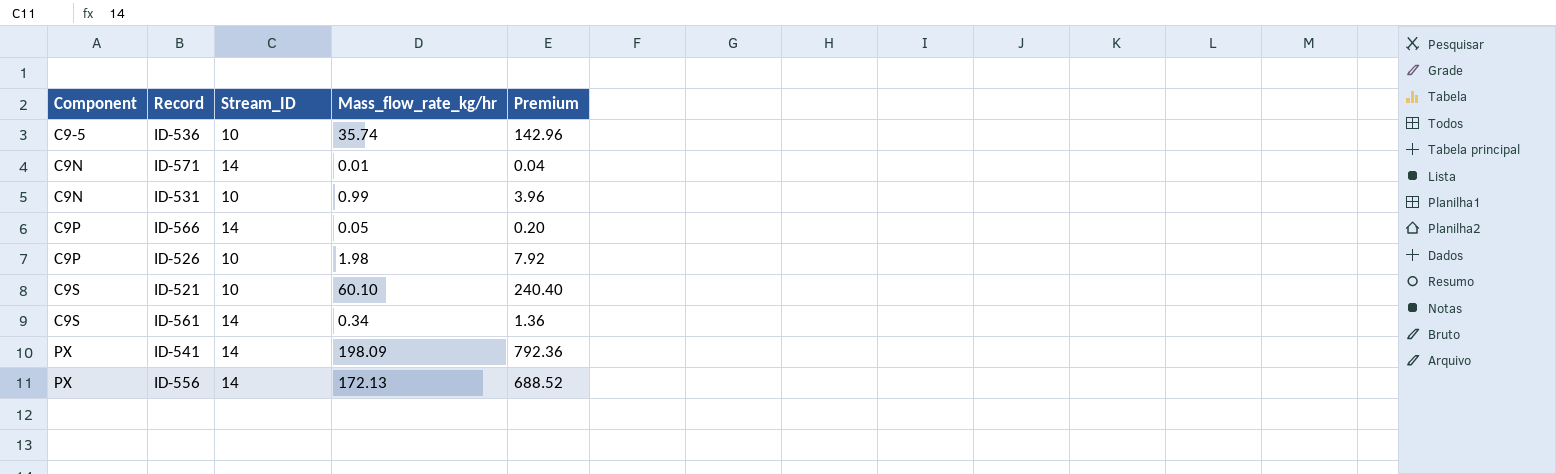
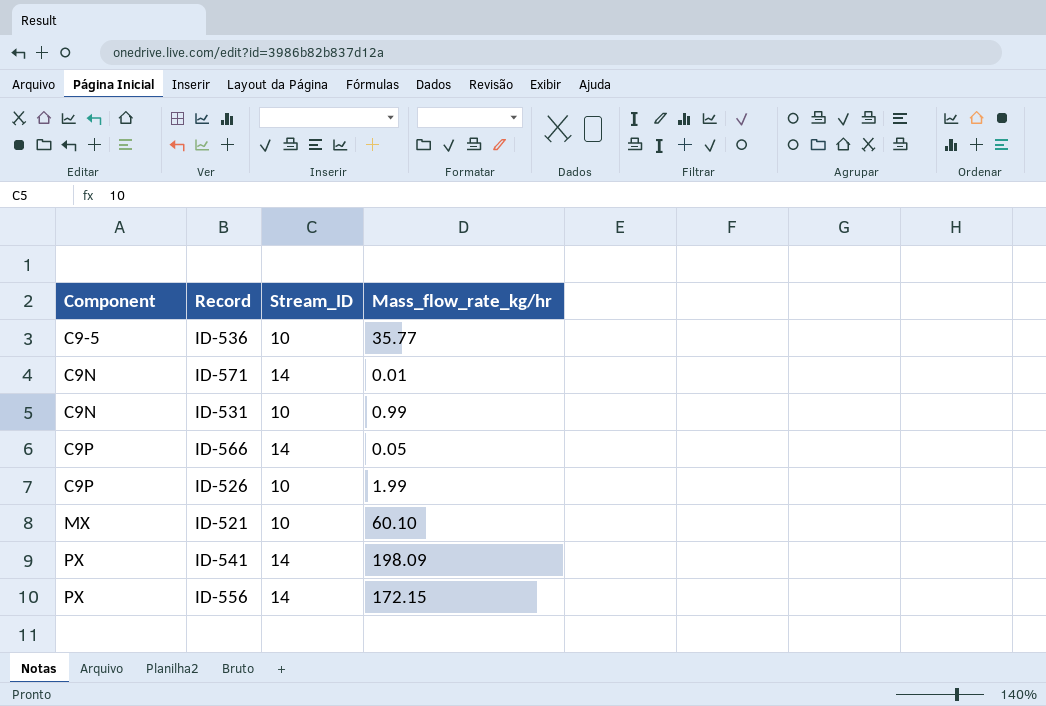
column Premium | formula: [Mass_flow_rate_kg/hr] * 4 -> none
row ID-561: C9S | 14 | 0.34 | 1.36 -> none
ID-536 | Mass_flow_rate_kg/hr: 35.74 -> 35.77
ID-526 | Mass_flow_rate_kg/hr: 1.98 -> 1.99
ID-521 | Component: C9S -> MX
ID-556 | Mass_flow_rate_kg/hr: 172.13 -> 172.15

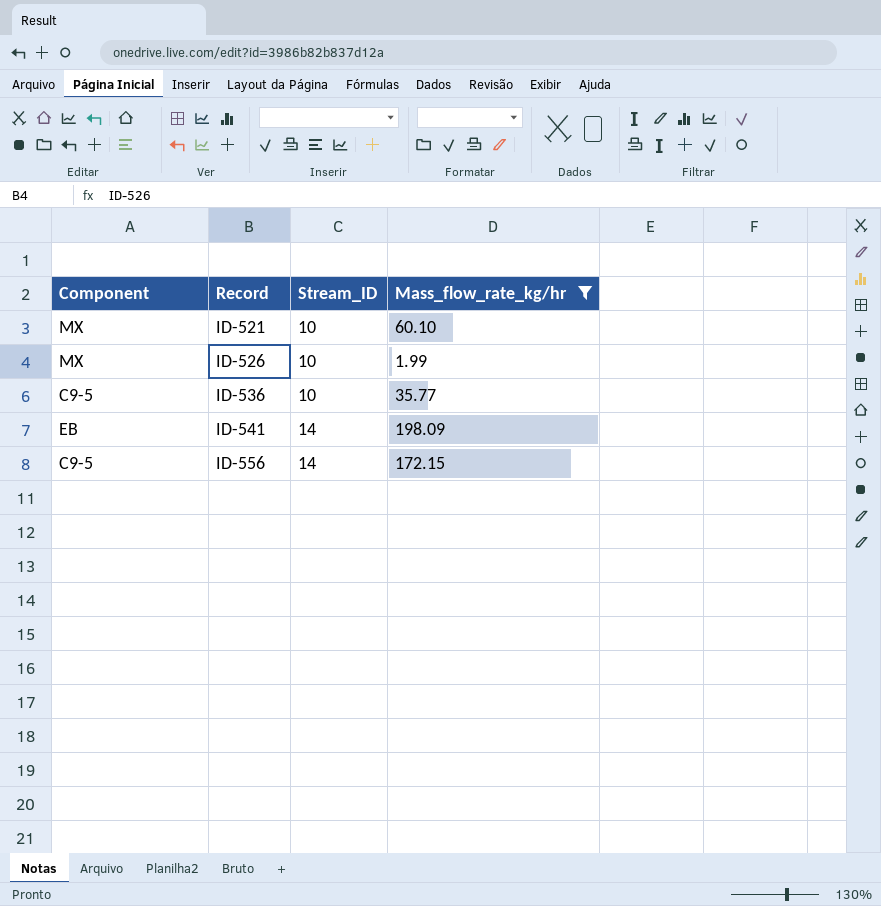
filter: none -> Mass_flow_rate_kg/hr >= 1.99
row order: Component ascending -> Record ascending
ID-526 | Component: C9P -> MX
ID-541 | Component: PX -> EB
ID-556 | Component: PX -> C9-5

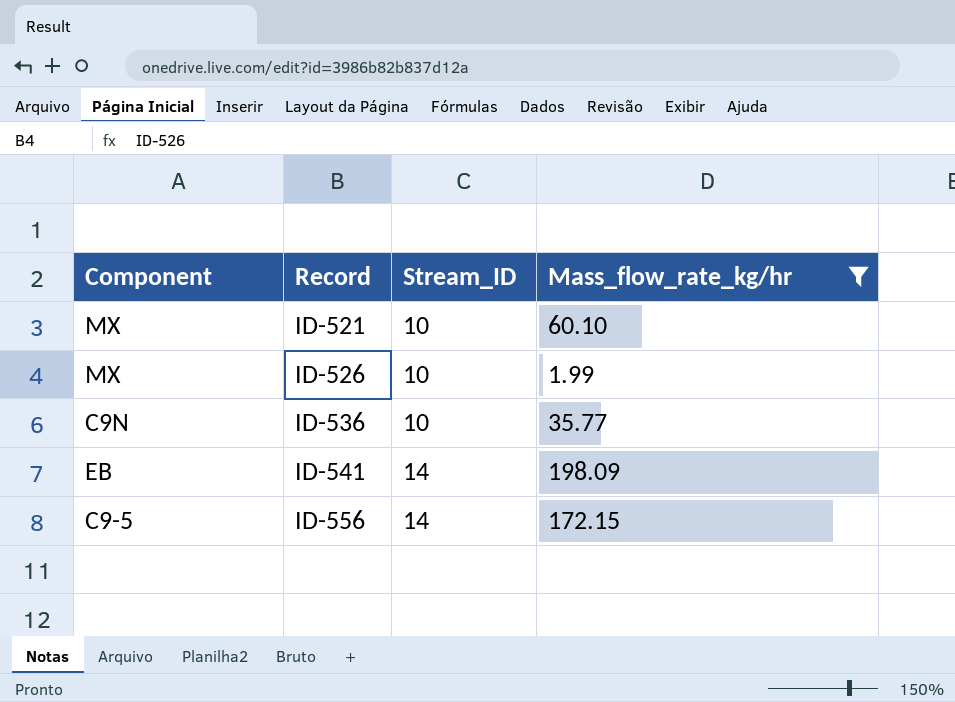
ID-536 | Component: C9-5 -> C9N

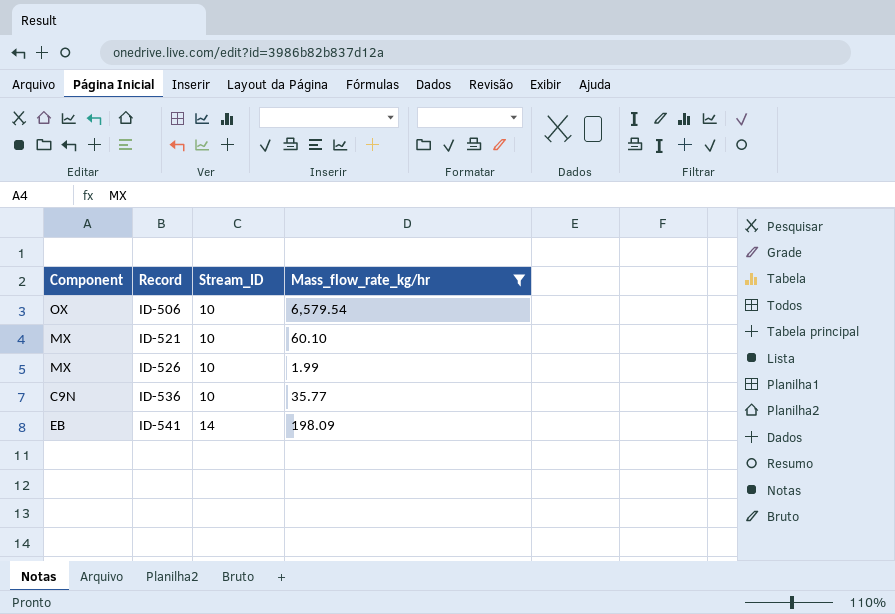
row ID-556: C9-5 | 14 | 172.15 -> none
row ID-506: none -> OX | 10 | 6,579.54

